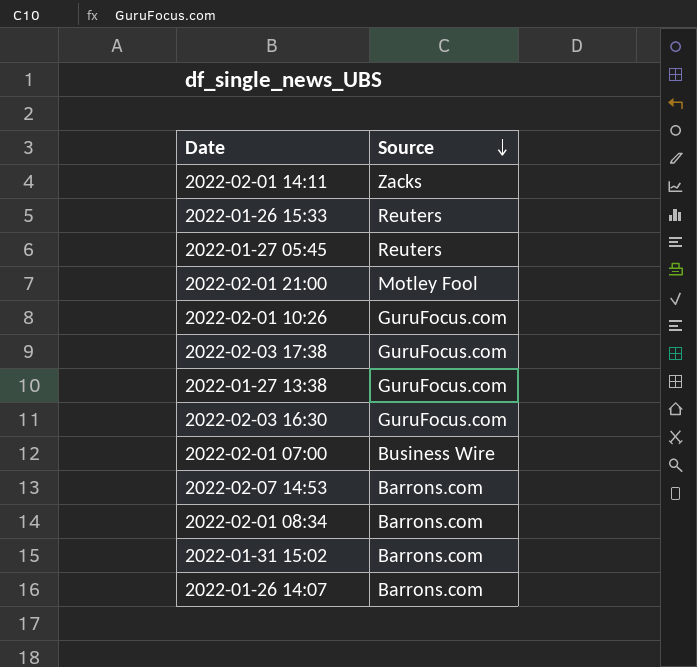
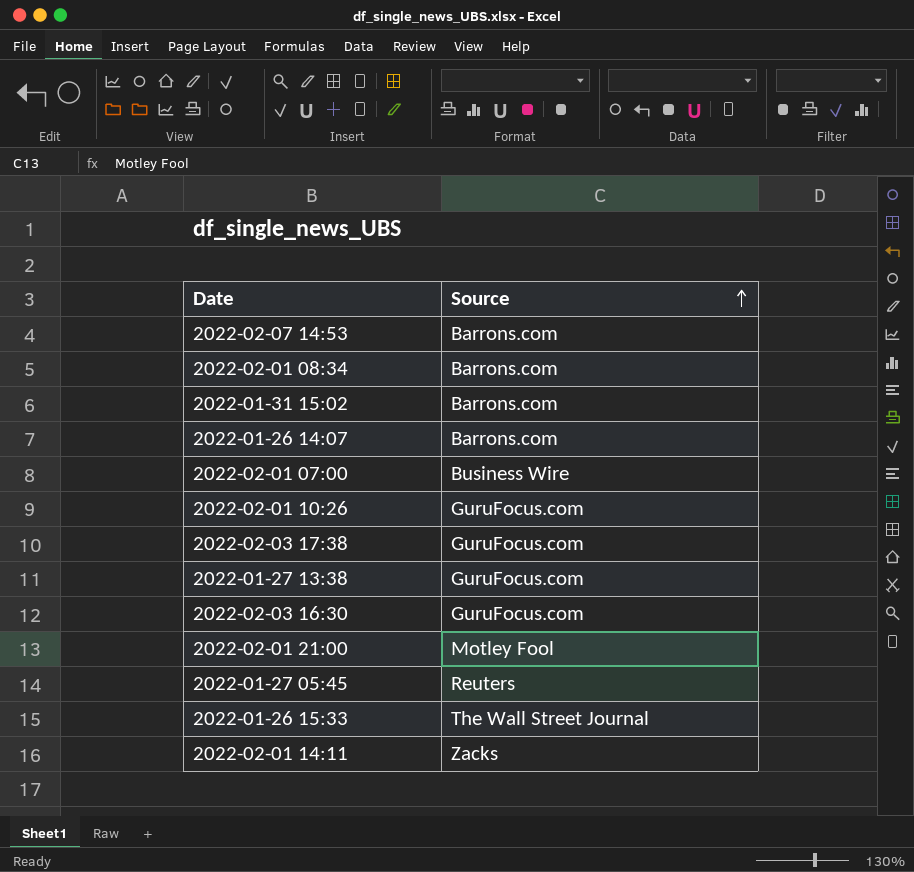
row order: Source descending -> Source ascending
2022-01-26 15:33 | Source: Reuters -> The Wall Street Journal

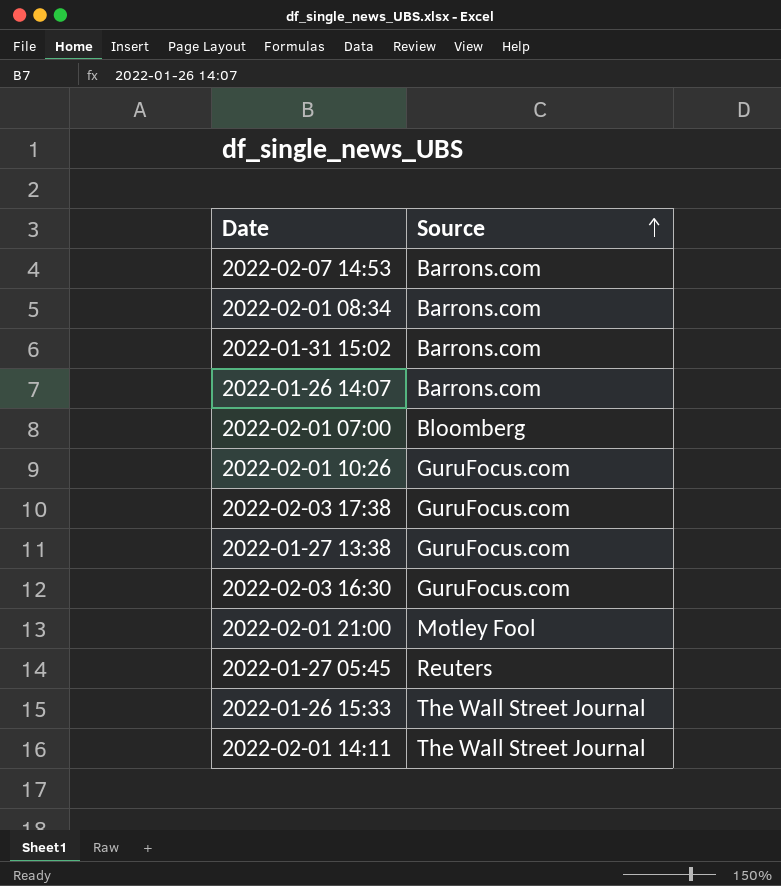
2022-02-01 07:00 | Source: Business Wire -> Bloomberg
2022-02-01 14:11 | Source: Zacks -> The Wall Street Journal

